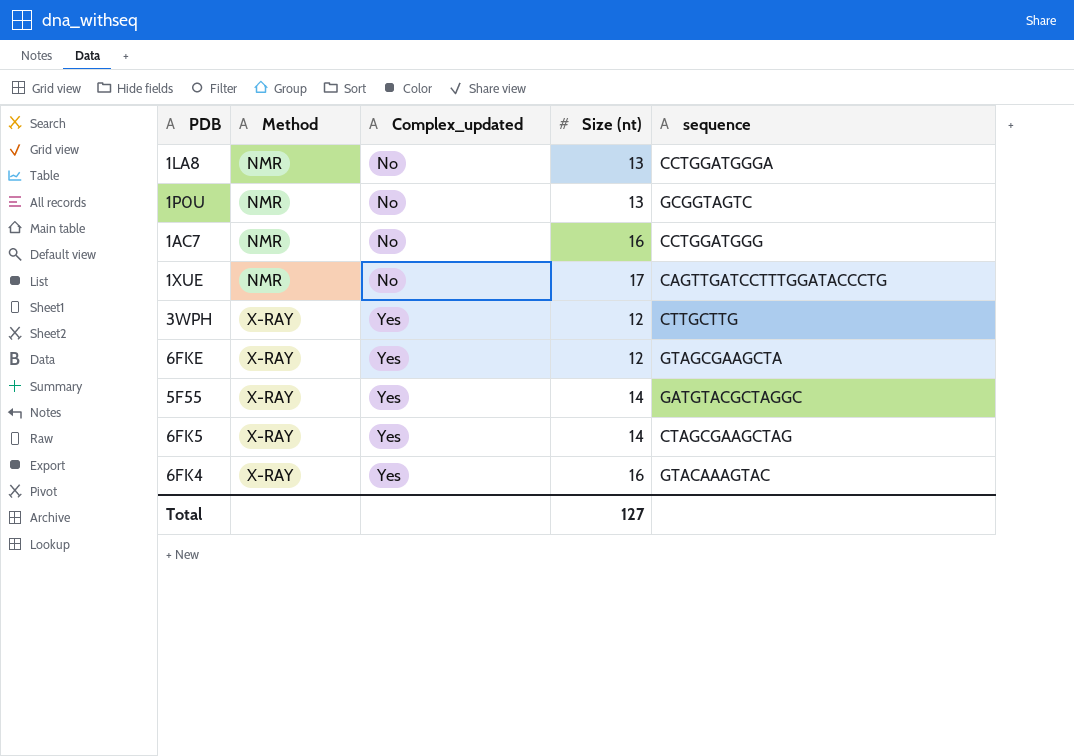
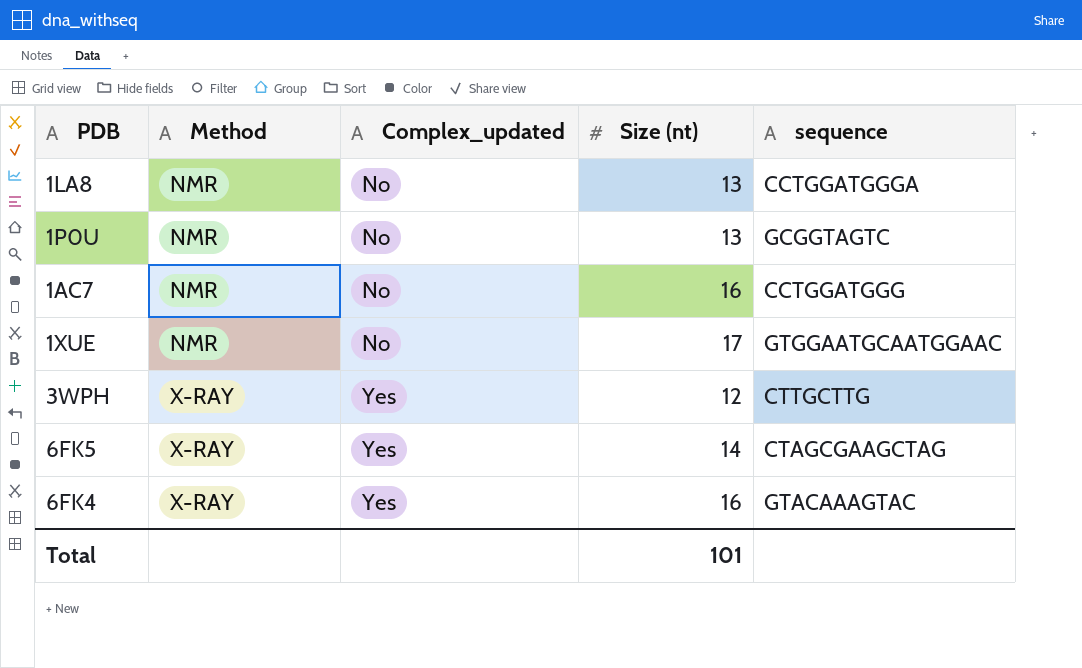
row 6FKE: X-RAY | Yes | 12 | GTAGCGAAGCTA -> none
row 5F55: X-RAY | Yes | 14 | GATGTACGCTAGGC -> none
1XUE | sequence: CAGTTGATCCTTTGGATACCCTG -> GTGGAATGCAATGGAAC
Total | Size (nt): 127 -> 101

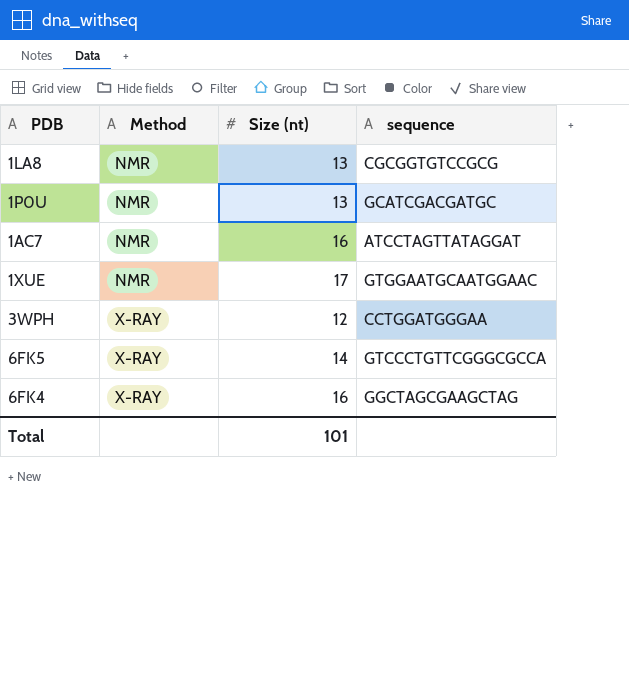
column Complex_updated | position: 3 -> none
1LA8 | sequence: CCTGGATGGGA -> CGCGGTGTCCGCG
1P0U | sequence: GCGGTAGTC -> GCATCGACGATGC
1AC7 | sequence: CCTGGATGGG -> ATCCTAGTTATAGGAT
3WPH | sequence: CTTGCTTG -> CCTGGATGGGAA
6FK5 | sequence: CTAGCGAAGCTAG -> GTCCCTGTTCGGGCGCCA
6FK4 | sequence: GTACAAAGTAC -> GGCTAGCGAAGCTAG

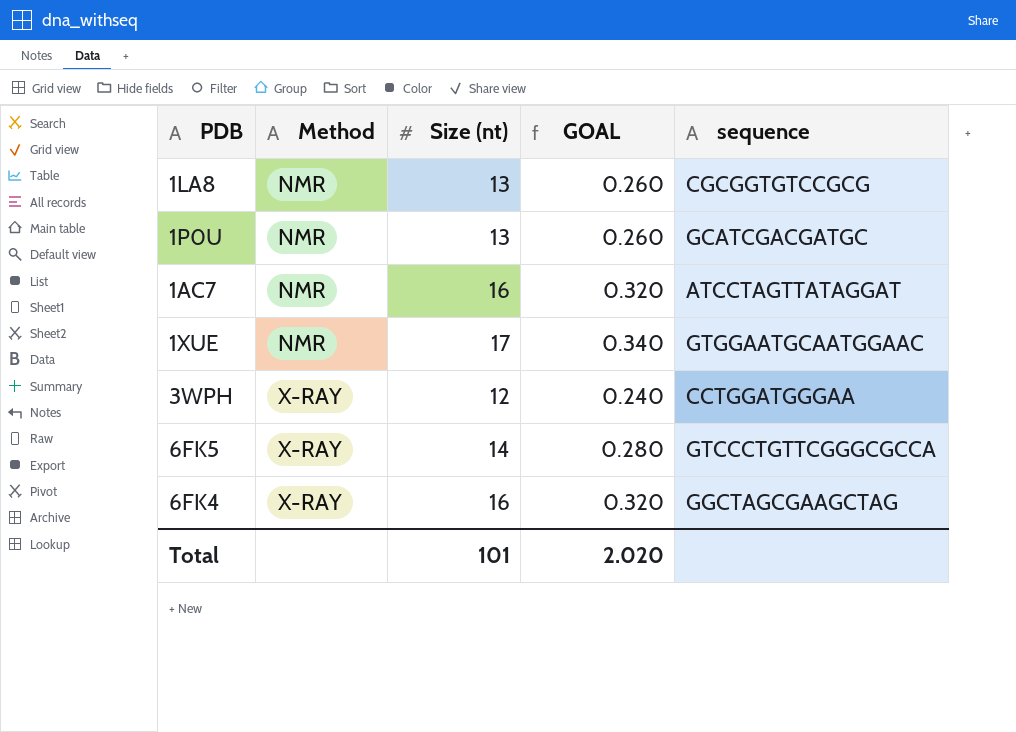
column GOAL | formula: none -> [Size (nt)] * 0.02

